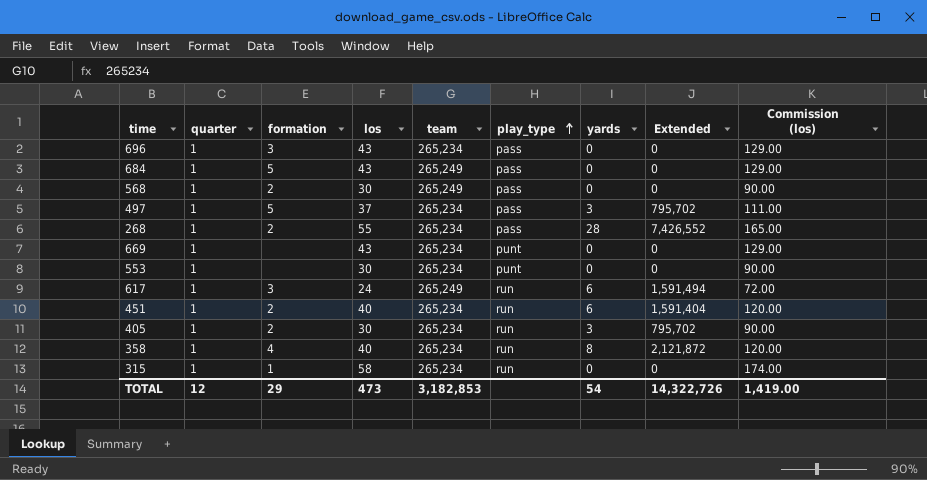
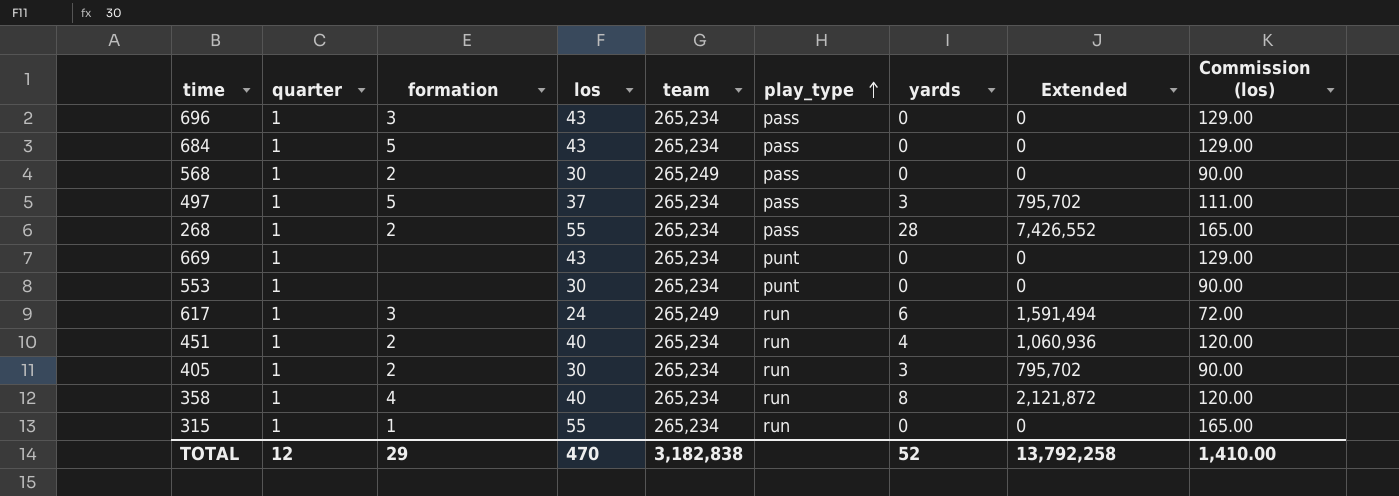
684 | team: 265,249 -> 265,234
451 | yards: 6 -> 4
451 | Extended: 1,591,404 -> 1,060,936
315 | los: 58 -> 55
315 | Commission (los): 174.00 -> 165.00
TOTAL | los: 473 -> 470
TOTAL | team: 3,182,853 -> 3,182,838
TOTAL | yards: 54 -> 52
TOTAL | Extended: 14,322,726 -> 13,792,258
TOTAL | Commission (los): 1,419.00 -> 1,410.00

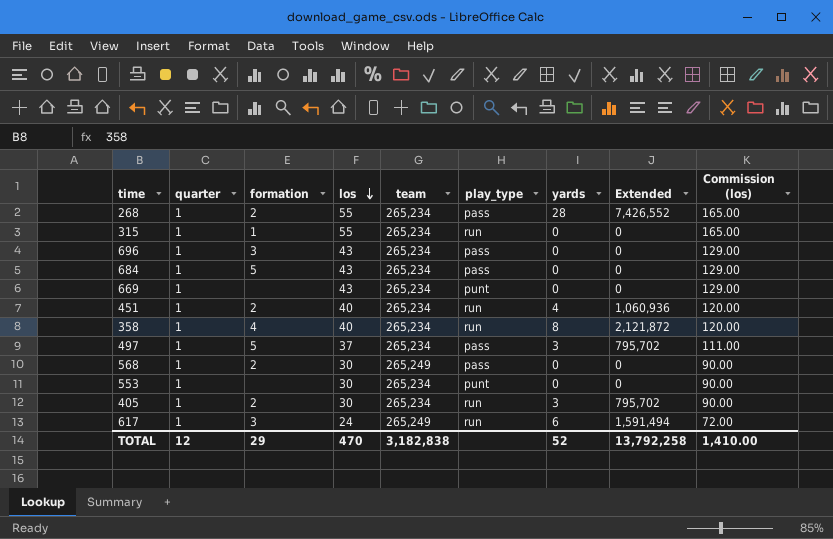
row order: play_type ascending -> los descending

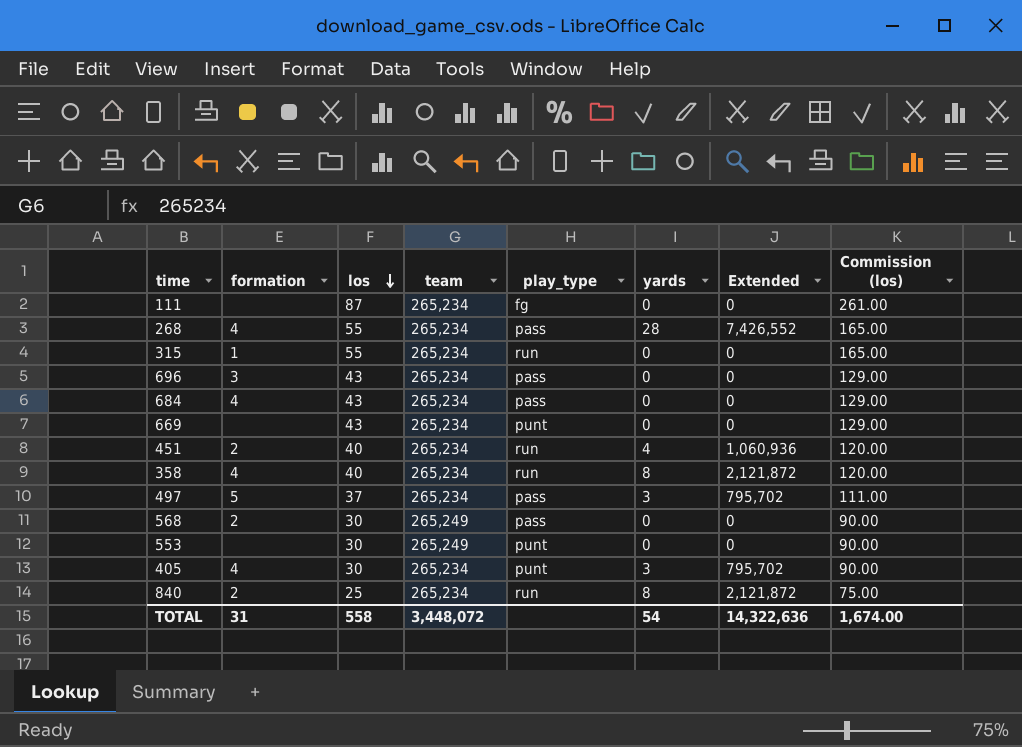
column quarter | position: 2 -> none
row 617: 1 | 3 | 24 | 265,249 | run | 6 | 1,591,494 | 72.00 -> none
row 111: none -> none | 87 | 265,234 | fg | 0 | 0 | 261.00
268 | formation: 2 -> 4
684 | formation: 5 -> 4
553 | team: 265,234 -> 265,249
405 | formation: 2 -> 4
405 | play_type: run -> punt
row 840: none -> 2 | 25 | 265,234 | run | 8 | 2,121,872 | 75.00
TOTAL | formation: 29 -> 31
TOTAL | los: 470 -> 558
TOTAL | team: 3,182,838 -> 3,448,072
TOTAL | yards: 52 -> 54
TOTAL | Extended: 13,792,258 -> 14,322,636
TOTAL | Commission (los): 1,410.00 -> 1,674.00

